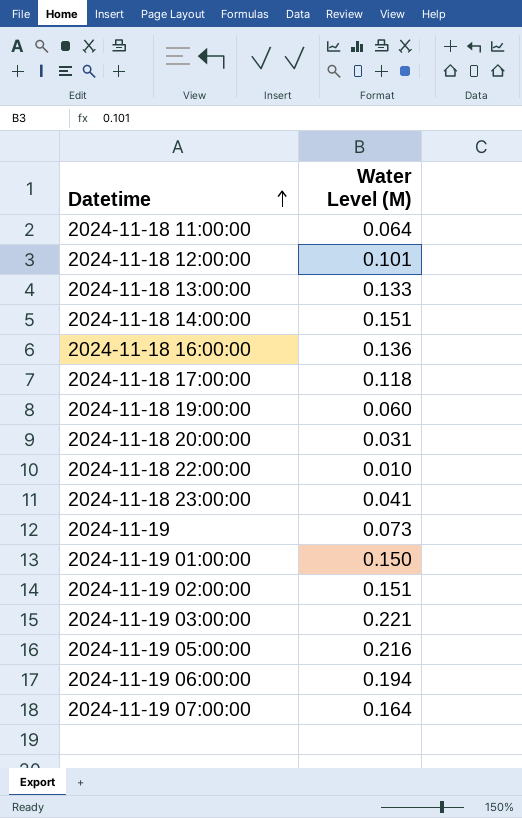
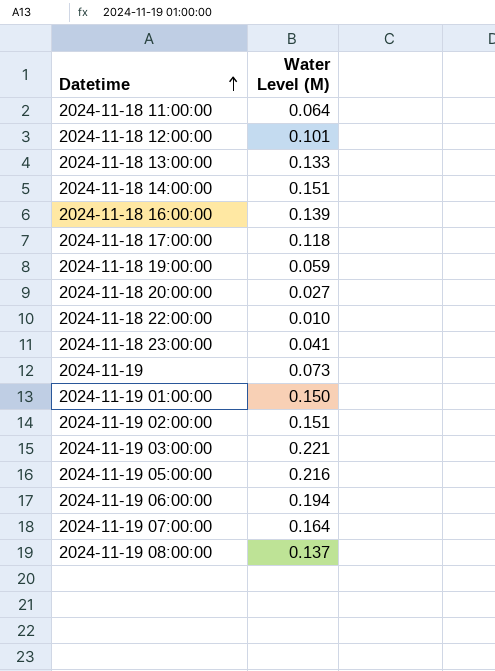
2024-11-18 16:00:00 | Water Level (M): 0.136 -> 0.139
2024-11-18 19:00:00 | Water Level (M): 0.060 -> 0.059
2024-11-18 20:00:00 | Water Level (M): 0.031 -> 0.027
row 2024-11-19 08:00:00: none -> 0.137

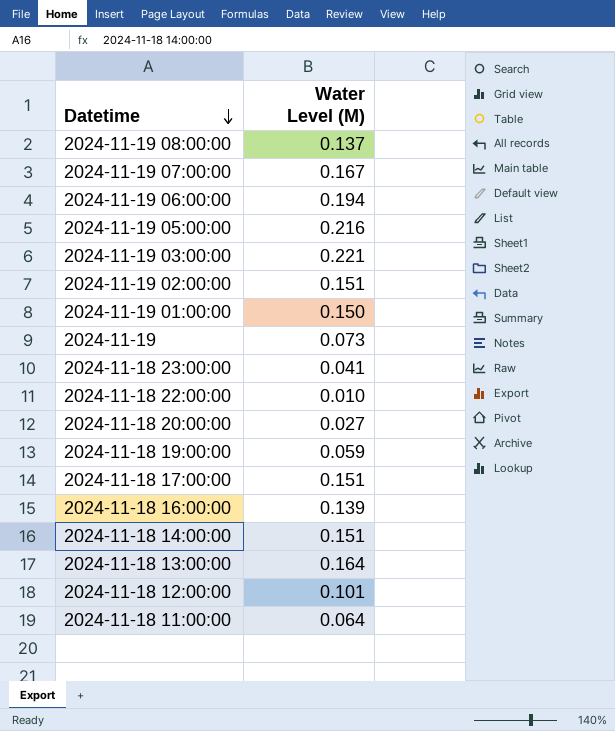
row order: Datetime ascending -> Datetime descending
2024-11-19 07:00:00 | Water Level (M): 0.164 -> 0.167
2024-11-18 17:00:00 | Water Level (M): 0.118 -> 0.151
2024-11-18 13:00:00 | Water Level (M): 0.133 -> 0.164

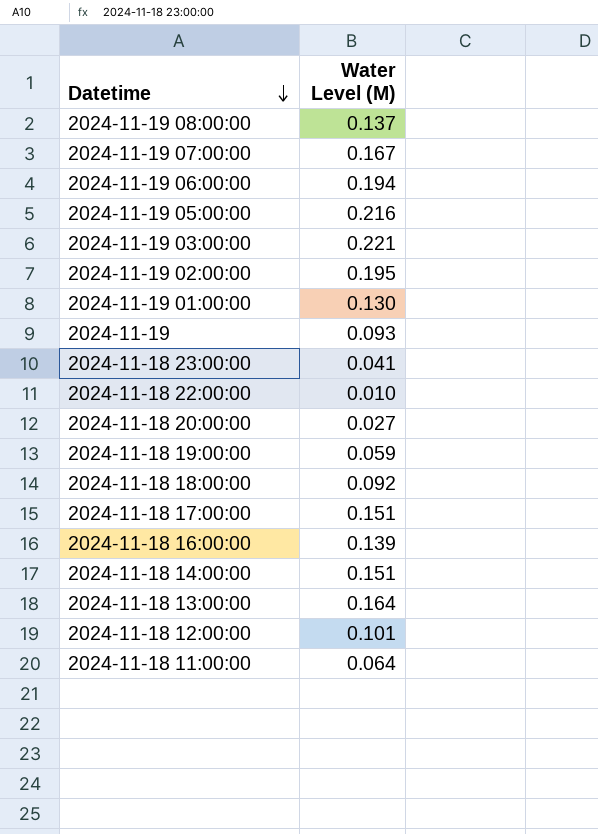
2024-11-19 02:00:00 | Water Level (M): 0.151 -> 0.195
2024-11-19 01:00:00 | Water Level (M): 0.150 -> 0.130
2024-11-19 | Water Level (M): 0.073 -> 0.093
row 2024-11-18 18:00:00: none -> 0.092

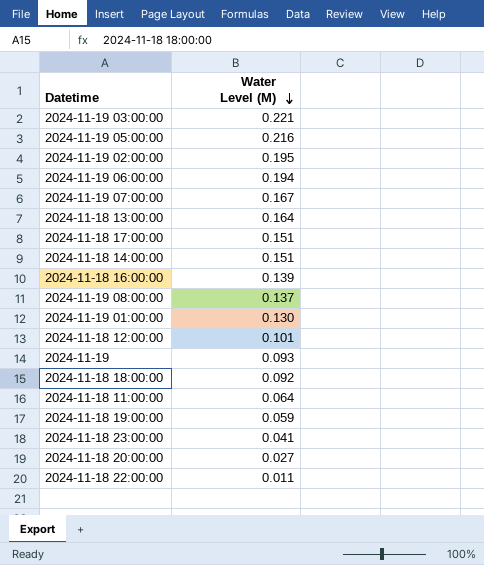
row order: Datetime descending -> Water Level (M) descending
2024-11-18 22:00:00 | Water Level (M): 0.010 -> 0.011

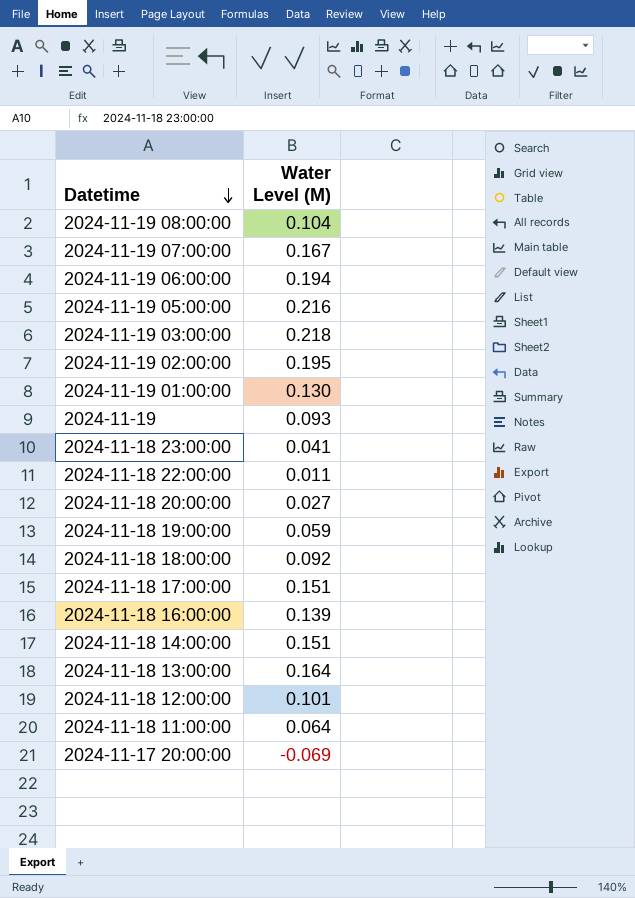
row order: Water Level (M) descending -> Datetime descending
2024-11-19 08:00:00 | Water Level (M): 0.137 -> 0.104
2024-11-19 03:00:00 | Water Level (M): 0.221 -> 0.218
row 2024-11-17 20:00:00: none -> -0.069

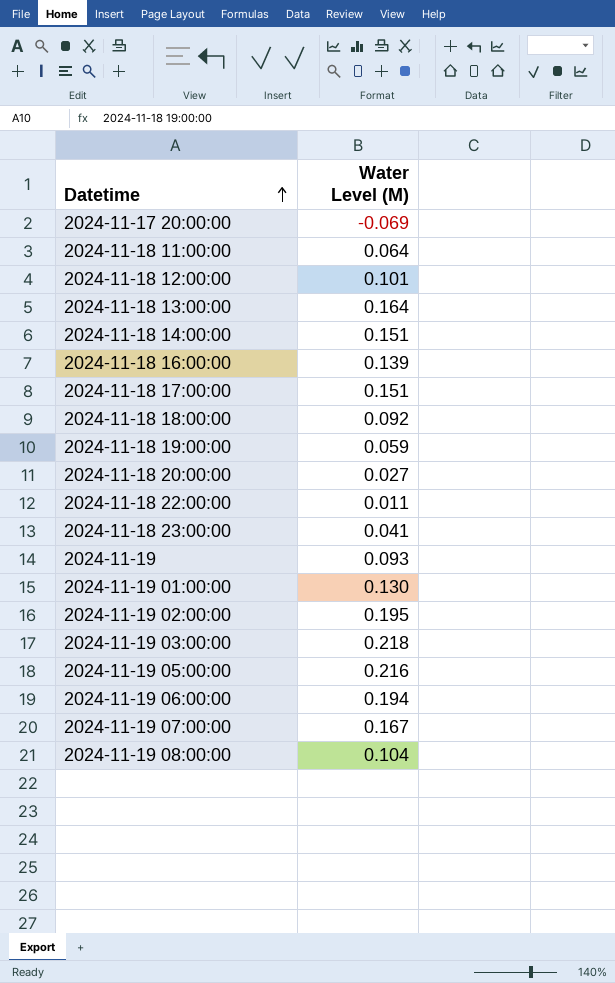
row order: Datetime descending -> Datetime ascending

